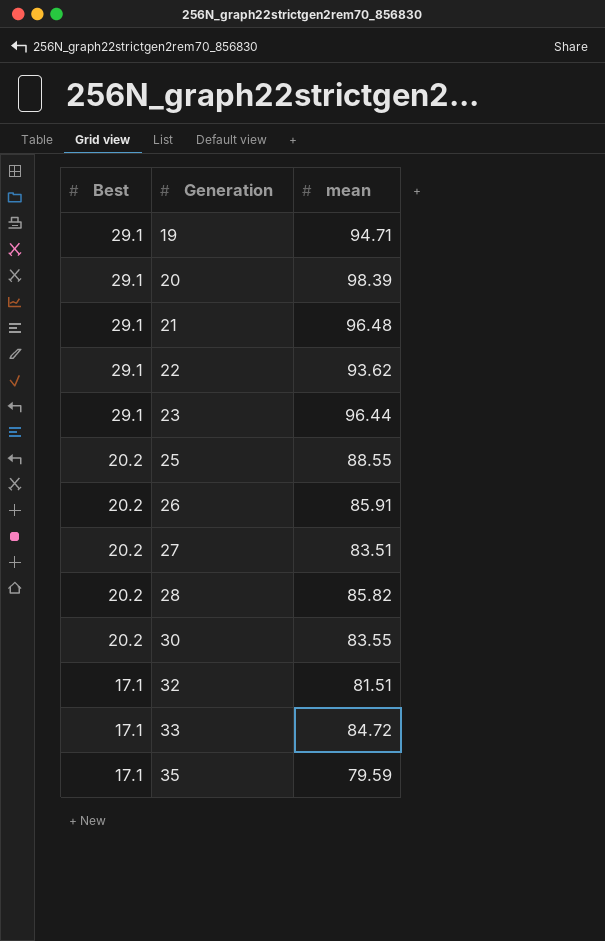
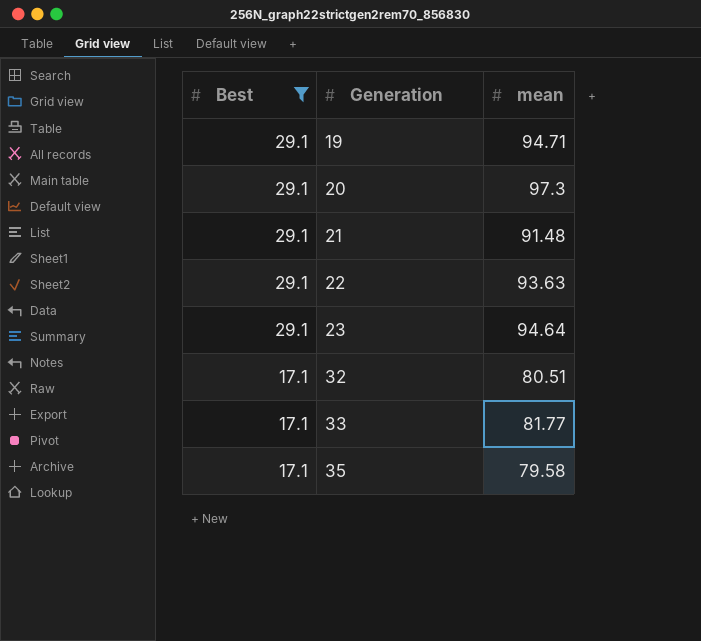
filter: none -> Best != 20.2
20 | mean: 98.39 -> 97.3
21 | mean: 96.48 -> 91.48
22 | mean: 93.62 -> 93.63
23 | mean: 96.44 -> 94.64
32 | mean: 81.51 -> 80.51
33 | mean: 84.72 -> 81.77
35 | mean: 79.59 -> 79.58

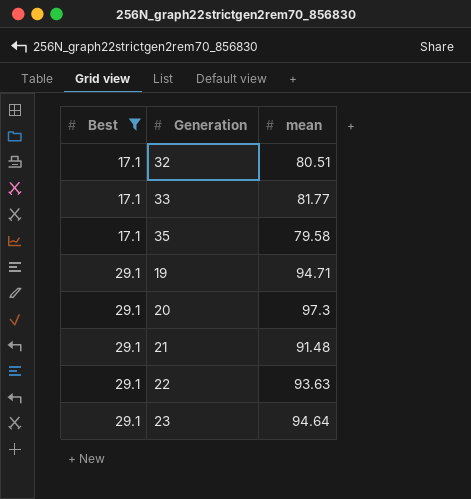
row order: Best descending -> Best ascending

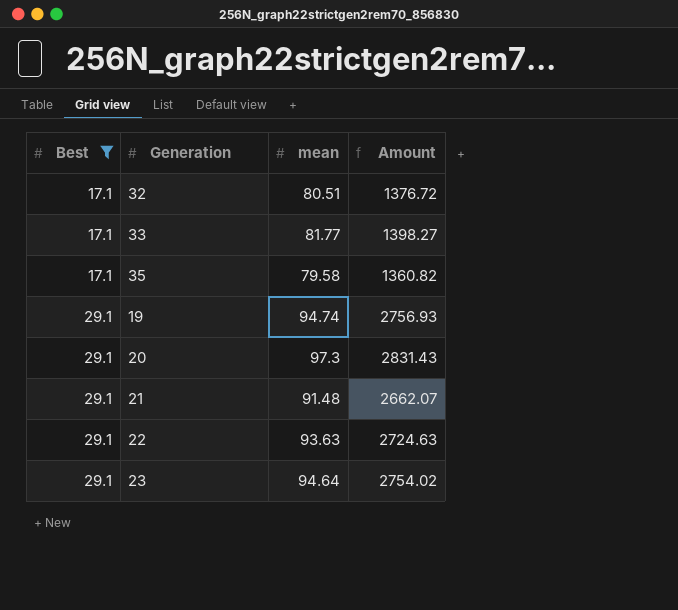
column Amount | formula: none -> [Best] * [mean]
19 | mean: 94.71 -> 94.74

